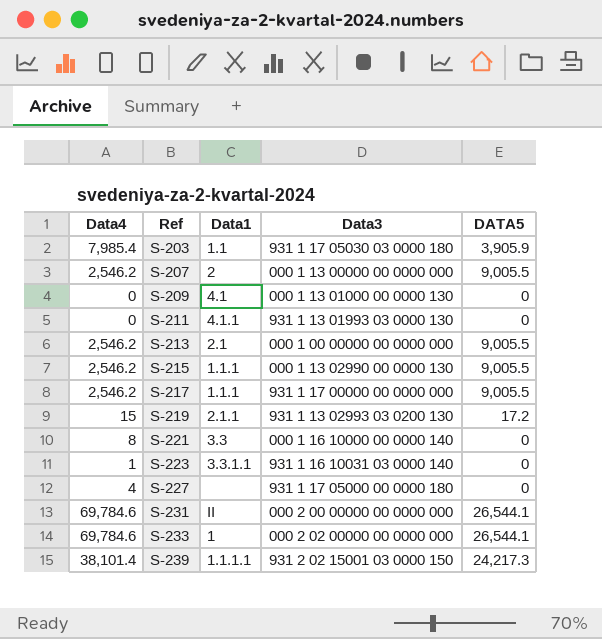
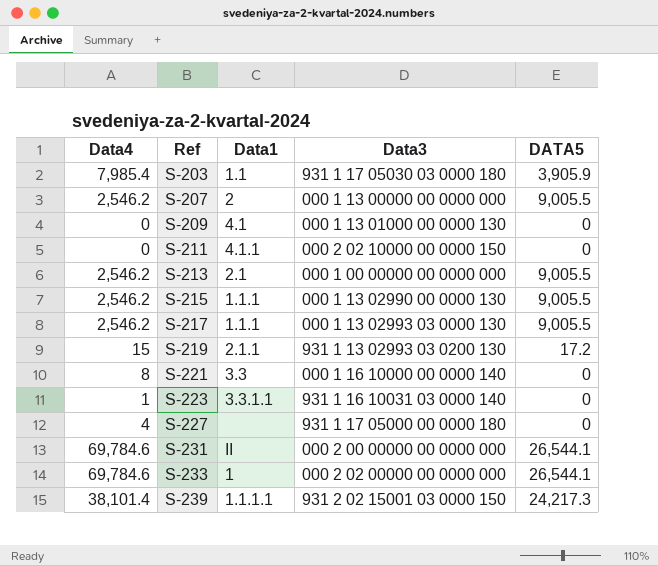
S-211 | Data3: 931 1 13 01993 03 0000 130 -> 000 2 02 10000 00 0000 150
S-217 | Data3: 931 1 17 00000 00 0000 000 -> 000 1 13 02993 03 0000 130

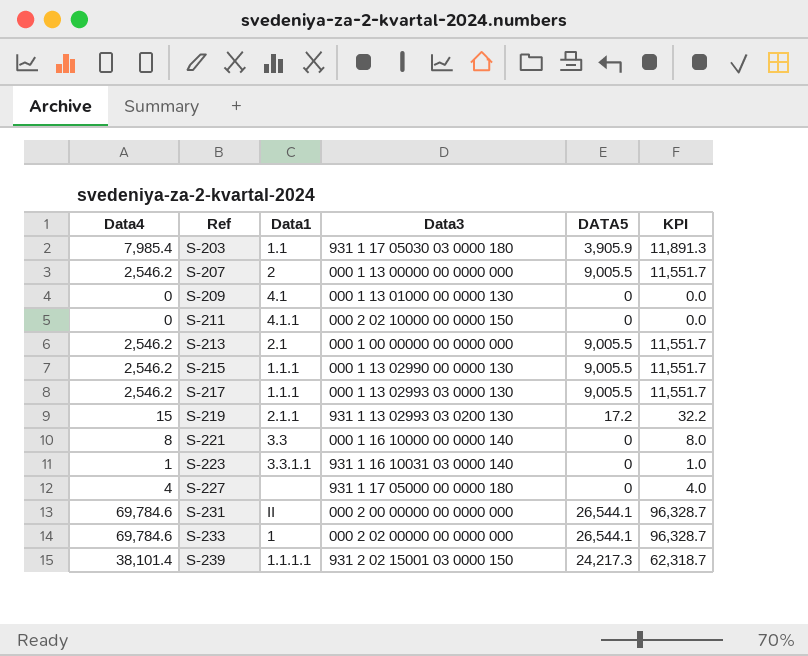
column KPI | formula: none -> [Data4] + [DATA5]

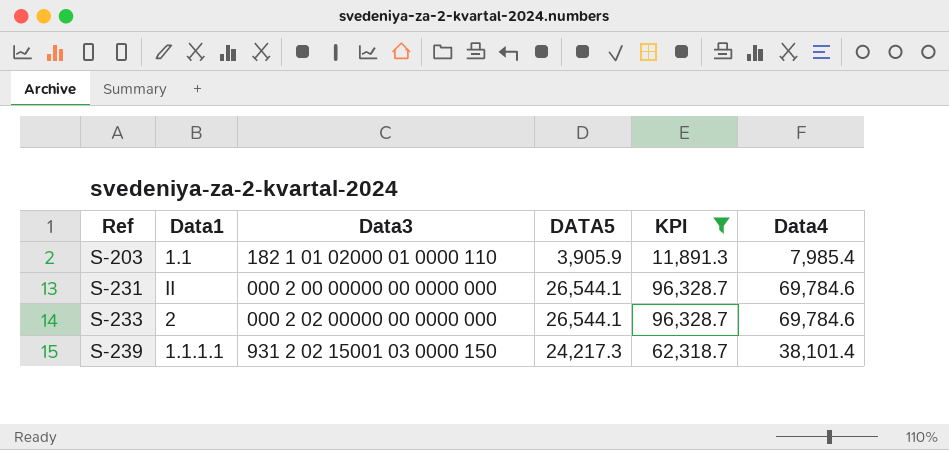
filter: none -> KPI >= 11,891.3
column Data4 | position: 1 -> 6
S-203 | Data3: 931 1 17 05030 03 0000 180 -> 182 1 01 02000 01 0000 110
S-233 | Data1: 1 -> 2

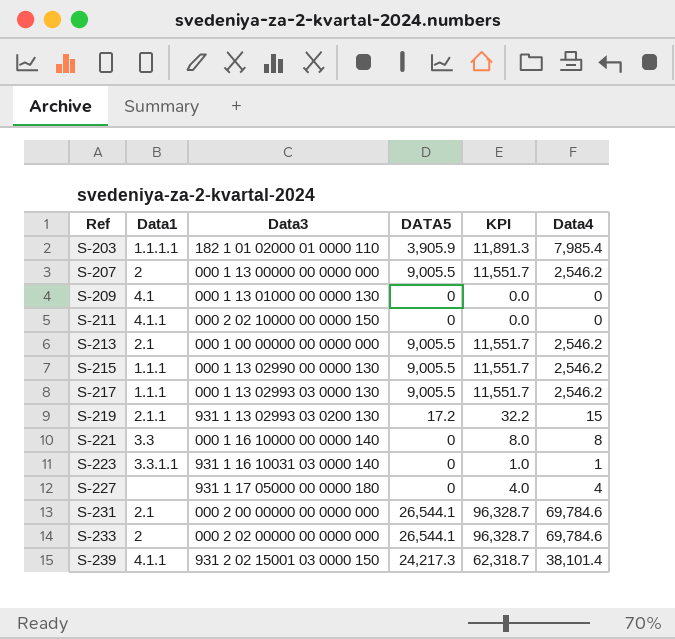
filter: KPI >= 11,891.3 -> none
S-203 | Data1: 1.1 -> 1.1.1.1
S-231 | Data1: II -> 2.1
S-239 | Data1: 1.1.1.1 -> 4.1.1

